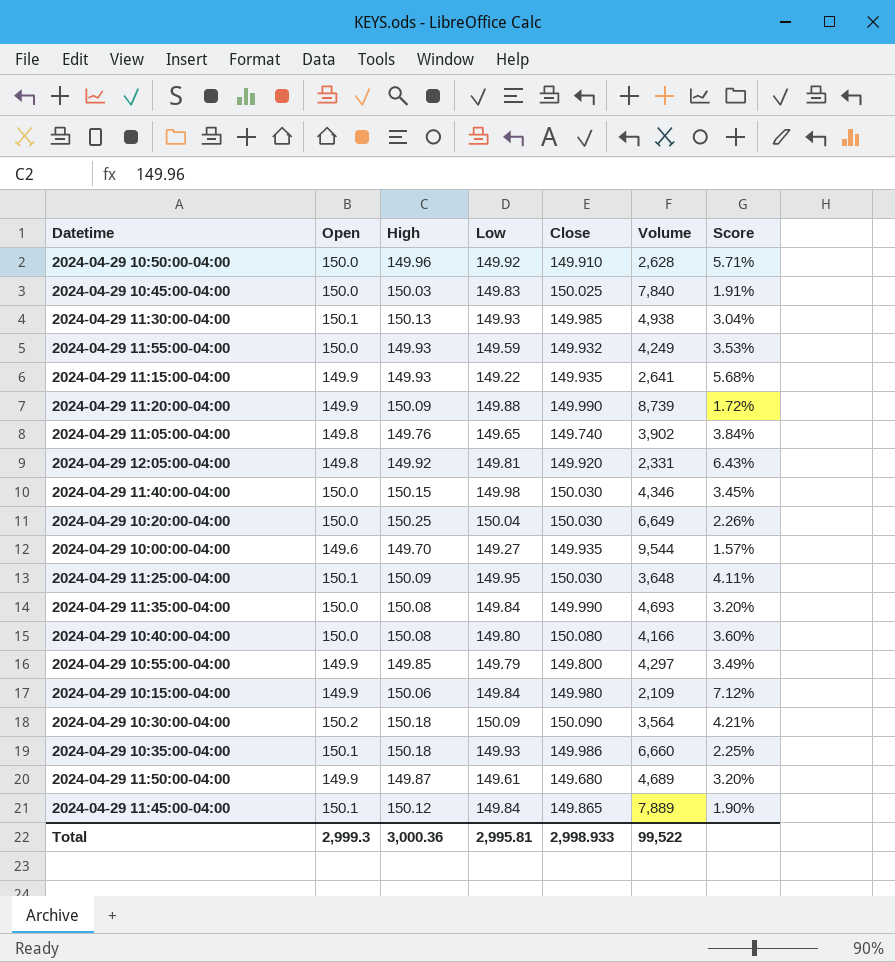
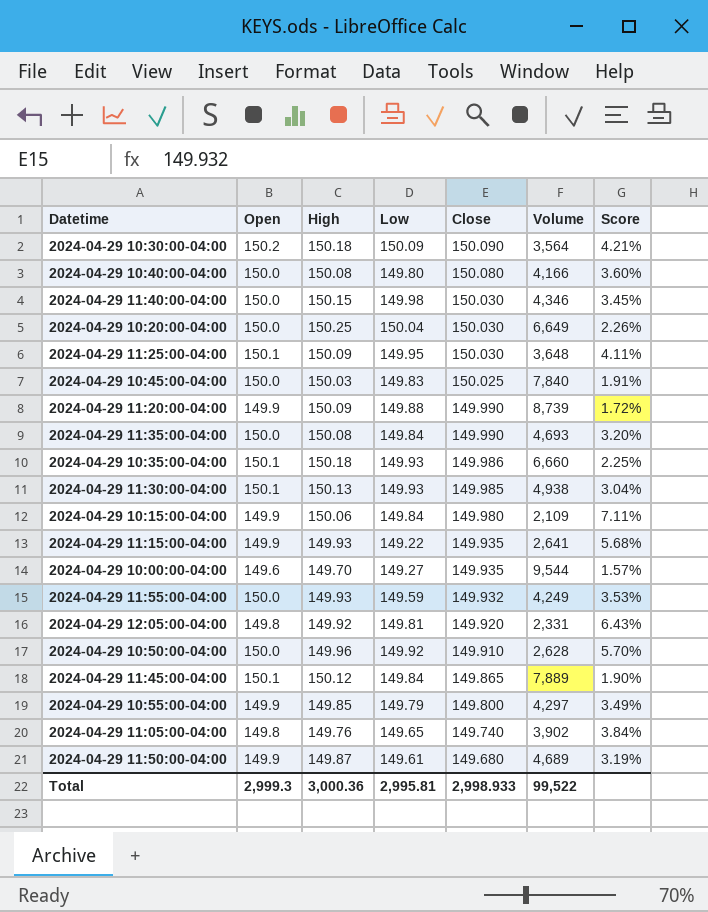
row order: none -> Close descending
column Score | formula: [High] / [Volume] -> [Close] / [Volume]

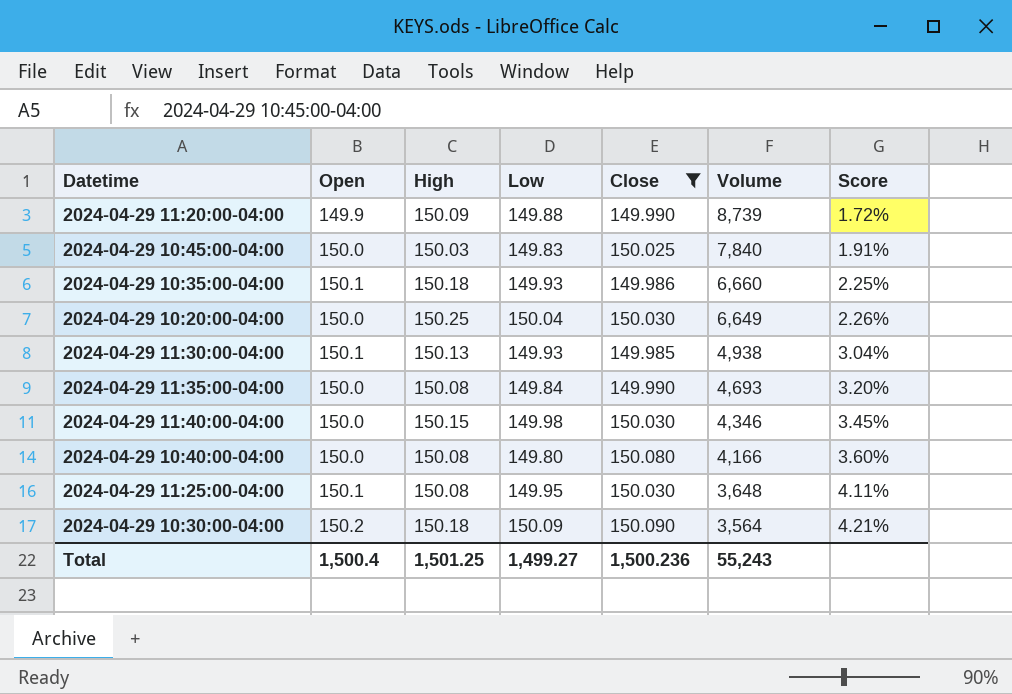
filter: none -> Close >= 149.985
row order: Close descending -> Volume descending
2024-04-29 11:25:00-04:00 | High: 150.09 -> 150.08
Total | Open: 2,999.3 -> 1,500.4
Total | High: 3,000.36 -> 1,501.25
Total | Low: 2,995.81 -> 1,499.27
Total | Close: 2,998.933 -> 1,500.236
Total | Volume: 99,522 -> 55,243

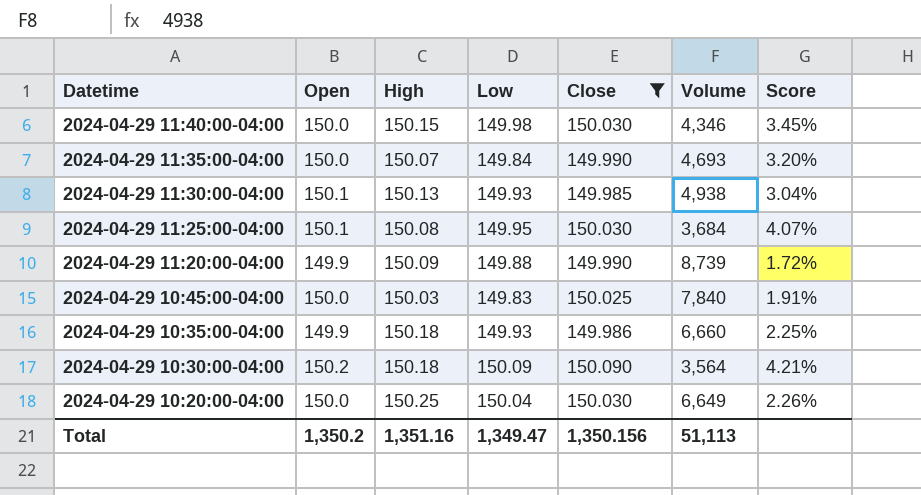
row order: Volume descending -> Datetime descending
row 2024-04-29 10:40:00-04:00: 150.0 | 150.08 | 149.80 | 150.080 | 4,166 | 3.60% -> none
2024-04-29 11:35:00-04:00 | High: 150.08 -> 150.07
2024-04-29 11:25:00-04:00 | Volume: 3,648 -> 3,684
2024-04-29 11:25:00-04:00 | Score: 4.11% -> 4.07%
2024-04-29 10:35:00-04:00 | Open: 150.1 -> 149.9
Total | Open: 1,500.4 -> 1,350.2
Total | High: 1,501.25 -> 1,351.16
Total | Low: 1,499.27 -> 1,349.47
Total | Close: 1,500.236 -> 1,350.156
Total | Volume: 55,243 -> 51,113

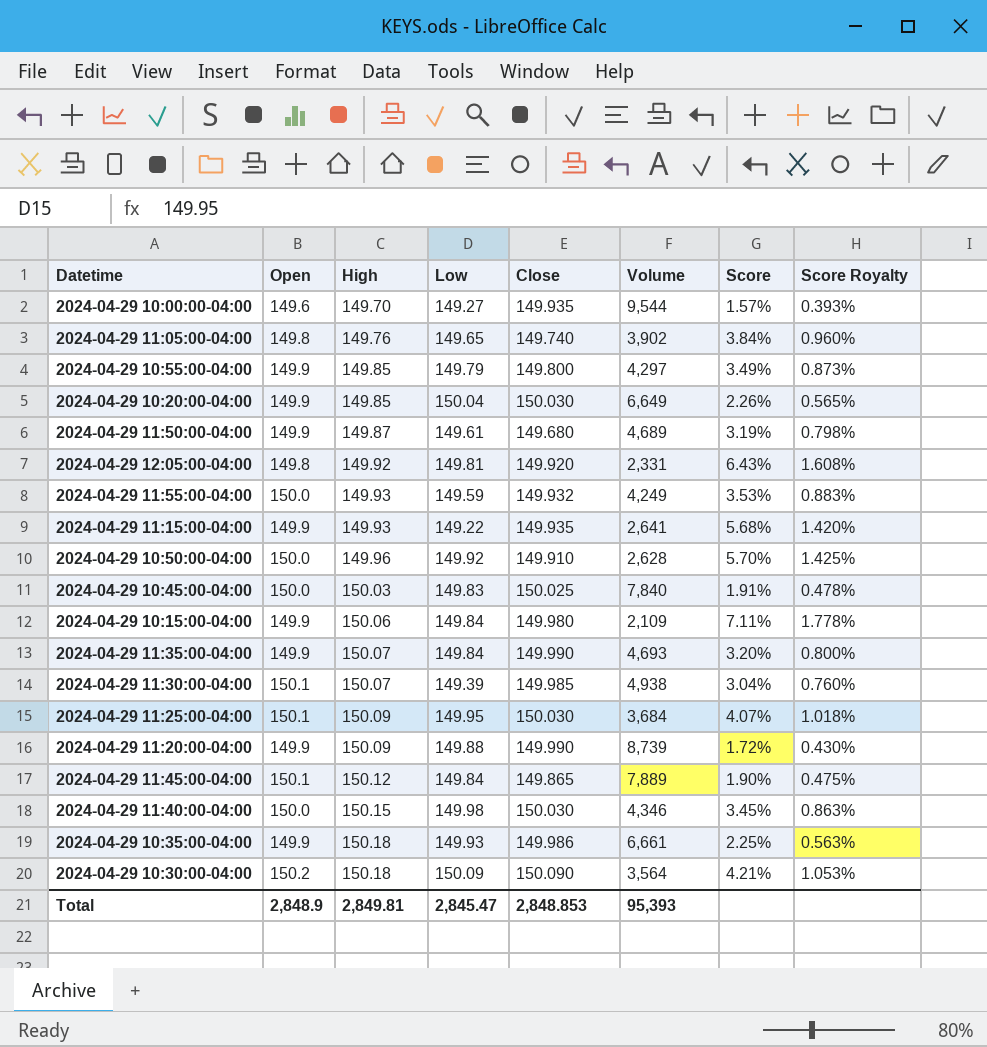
filter: Close >= 149.985 -> none
row order: Datetime descending -> High ascending
column Score Royalty | formula: none -> [Score] * 0.25
2024-04-29 10:20:00-04:00 | Open: 150.0 -> 149.9
2024-04-29 10:20:00-04:00 | High: 150.25 -> 149.85
2024-04-29 11:35:00-04:00 | Open: 150.0 -> 149.9
2024-04-29 11:30:00-04:00 | High: 150.13 -> 150.07
2024-04-29 11:30:00-04:00 | Low: 149.93 -> 149.39
2024-04-29 11:25:00-04:00 | High: 150.08 -> 150.09
2024-04-29 10:35:00-04:00 | Volume: 6,660 -> 6,661
Total | Open: 1,350.2 -> 2,848.9
Total | High: 1,351.16 -> 2,849.81
Total | Low: 1,349.47 -> 2,845.47
Total | Close: 1,350.156 -> 2,848.853
Total | Volume: 51,113 -> 95,393

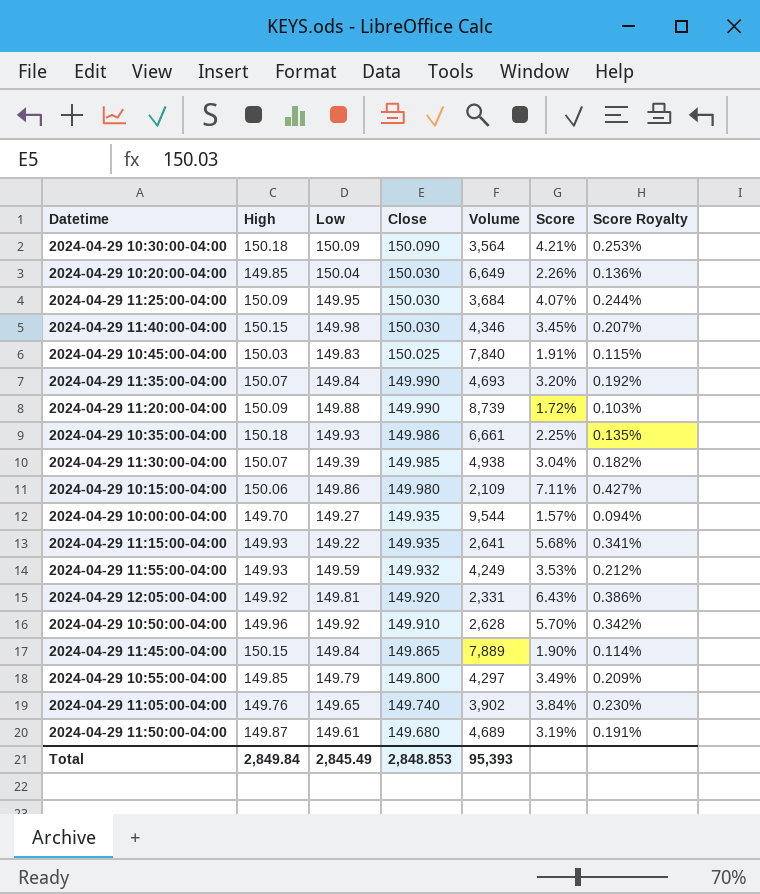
row order: High ascending -> Close descending
column Open | position: 2 -> none
column Score Royalty | formula: [Score] * 0.25 -> [Score] * 0.06
2024-04-29 10:15:00-04:00 | Low: 149.84 -> 149.86
2024-04-29 11:45:00-04:00 | High: 150.12 -> 150.15
Total | High: 2,849.81 -> 2,849.84
Total | Low: 2,845.47 -> 2,845.49

